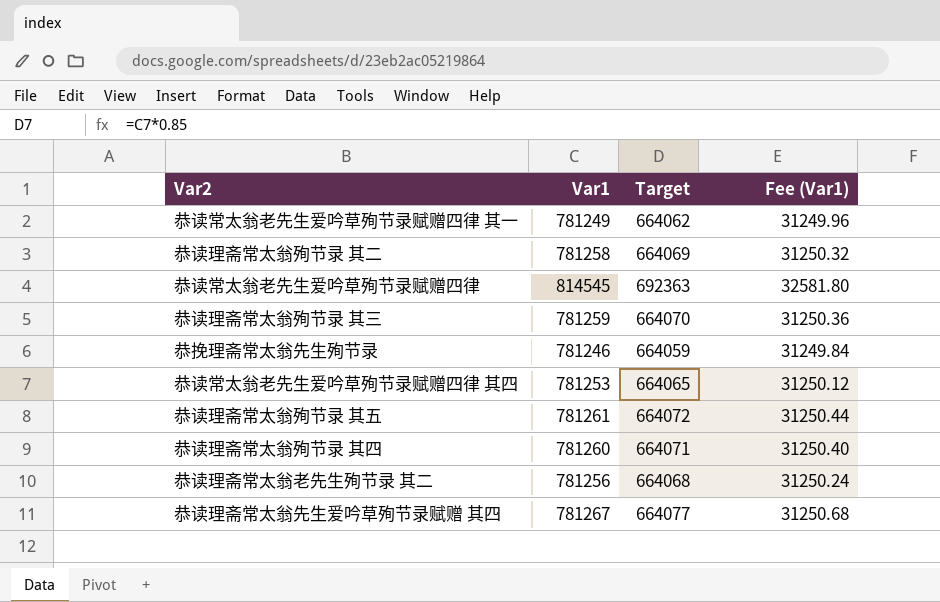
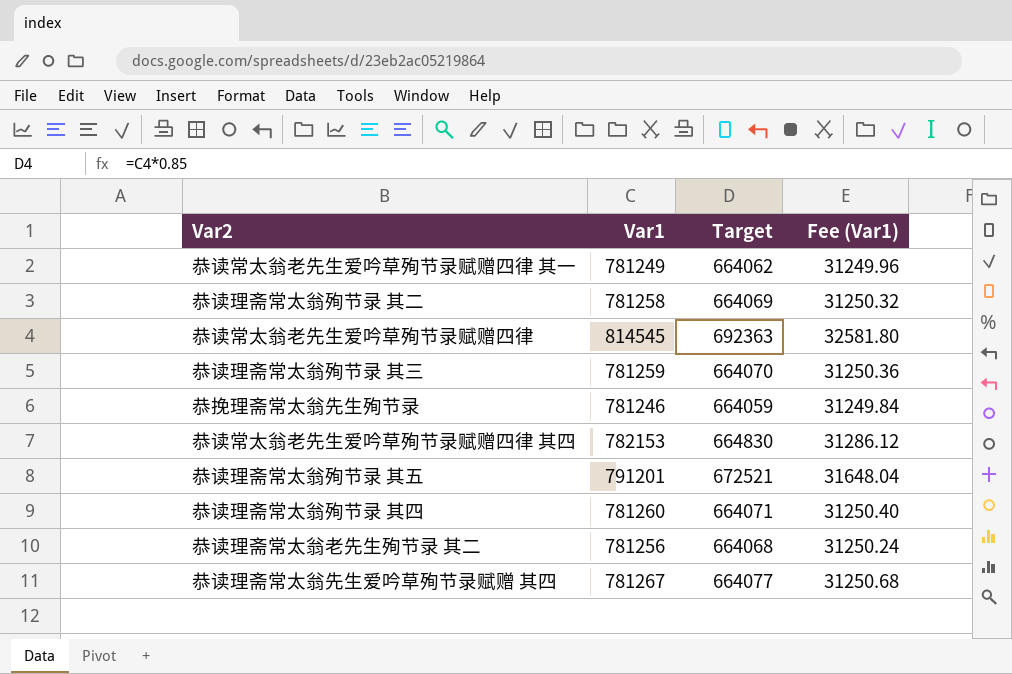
恭读常太翁老先生爱吟草殉节录赋赠四律 其四 | Var1: 781253 -> 782153
恭读常太翁老先生爱吟草殉节录赋赠四律 其四 | Target: 664065 -> 664830
恭读常太翁老先生爱吟草殉节录赋赠四律 其四 | Fee (Var1): 31250.12 -> 31286.12
恭读理斋常太翁殉节录 其五 | Var1: 781261 -> 791201
恭读理斋常太翁殉节录 其五 | Target: 664072 -> 672521
恭读理斋常太翁殉节录 其五 | Fee (Var1): 31250.44 -> 31648.04

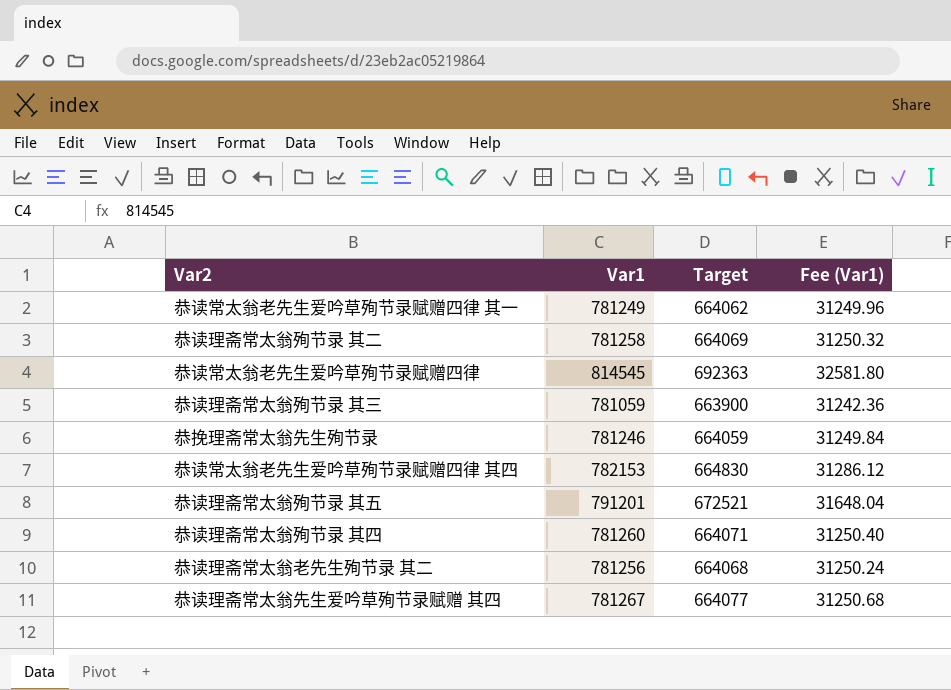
恭读理斋常太翁殉节录 其三 | Var1: 781259 -> 781059
恭读理斋常太翁殉节录 其三 | Target: 664070 -> 663900
恭读理斋常太翁殉节录 其三 | Fee (Var1): 31250.36 -> 31242.36

